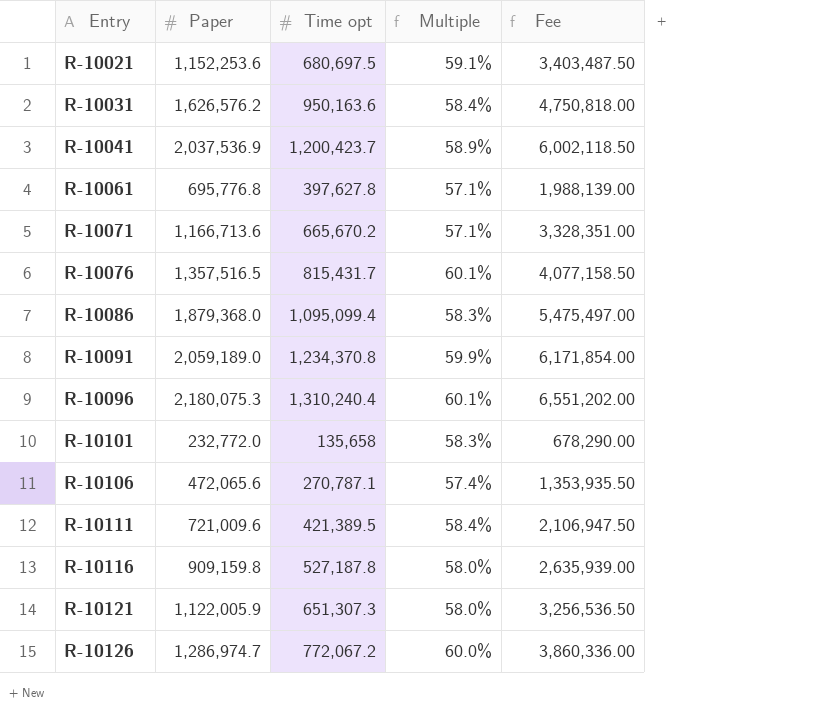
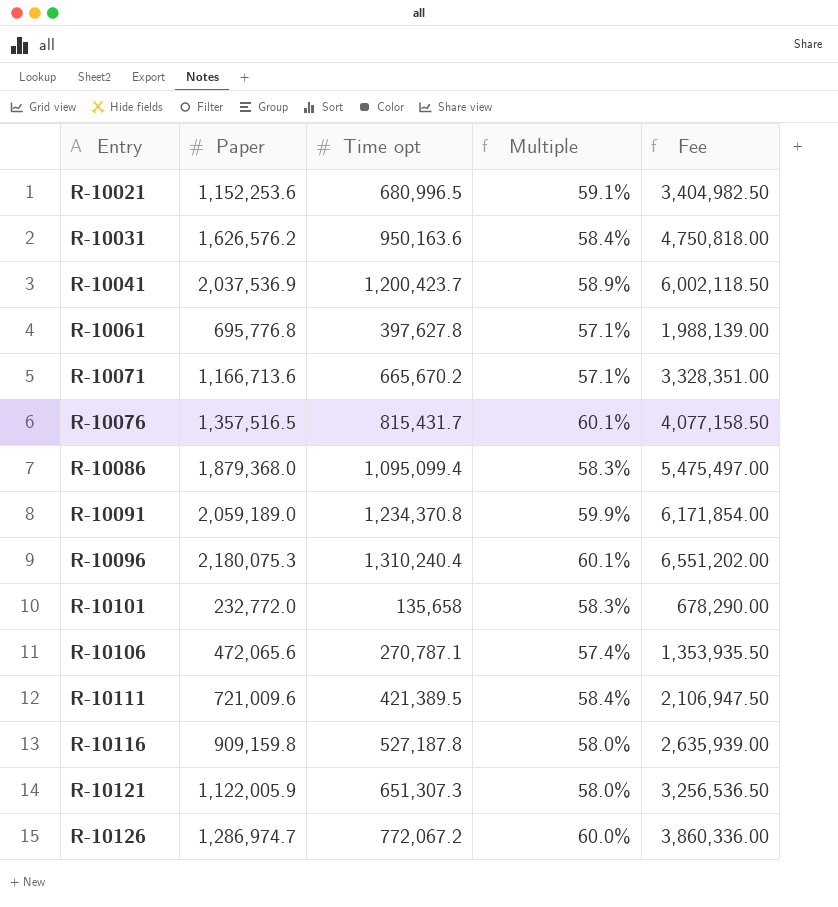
R-10021 | Time opt: 680,697.5 -> 680,996.5
R-10021 | Fee: 3,403,487.50 -> 3,404,982.50

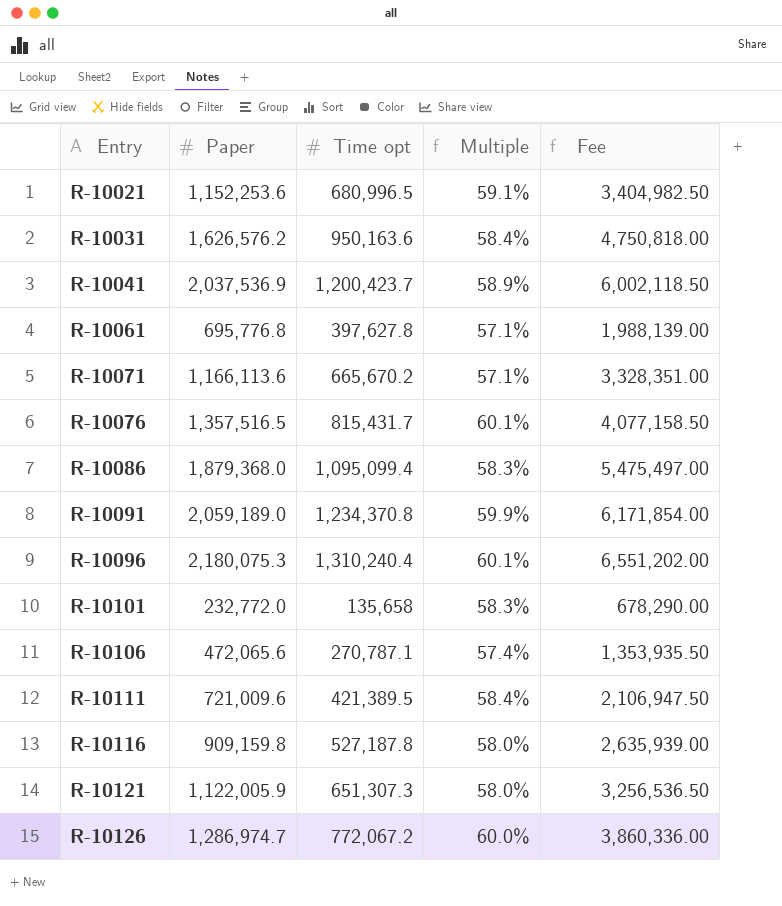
R-10071 | Paper: 1,166,713.6 -> 1,166,113.6

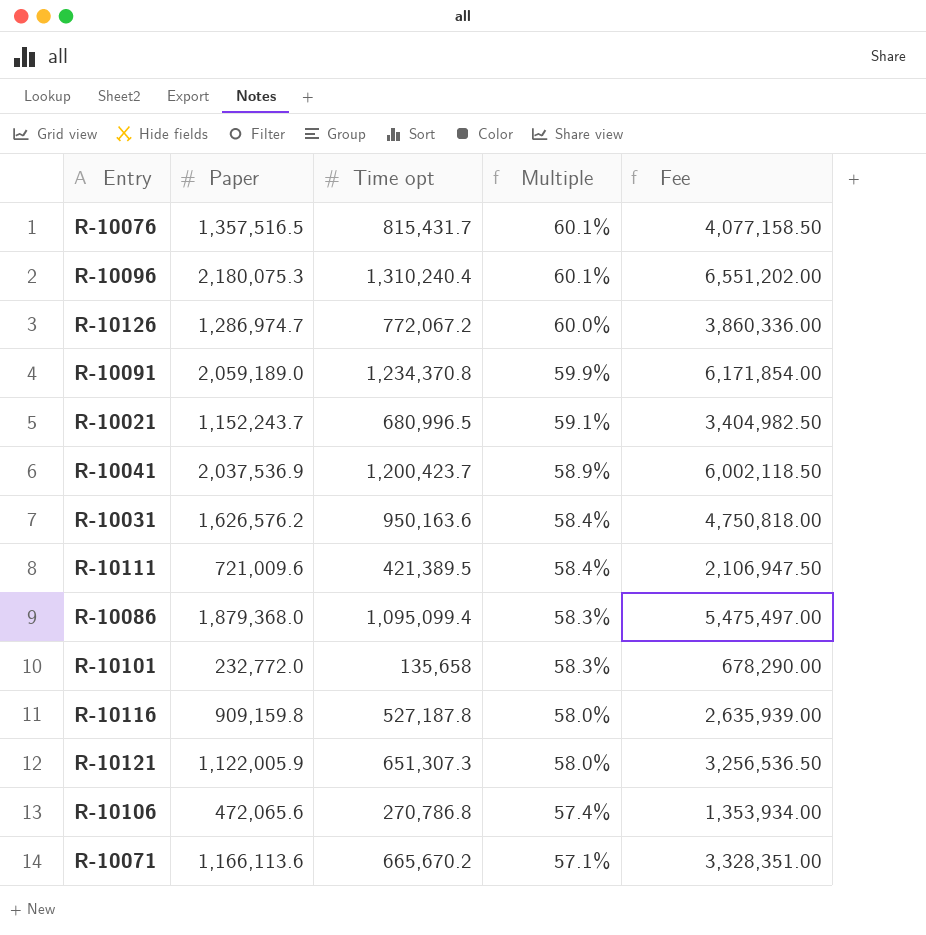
row order: Entry ascending -> Multiple descending
row R-10061: 695,776.8 | 397,627.8 | 57.1% | 1,988,139.00 -> none
R-10021 | Paper: 1,152,253.6 -> 1,152,243.7
R-10106 | Time opt: 270,787.1 -> 270,786.8
R-10106 | Fee: 1,353,935.50 -> 1,353,934.00

